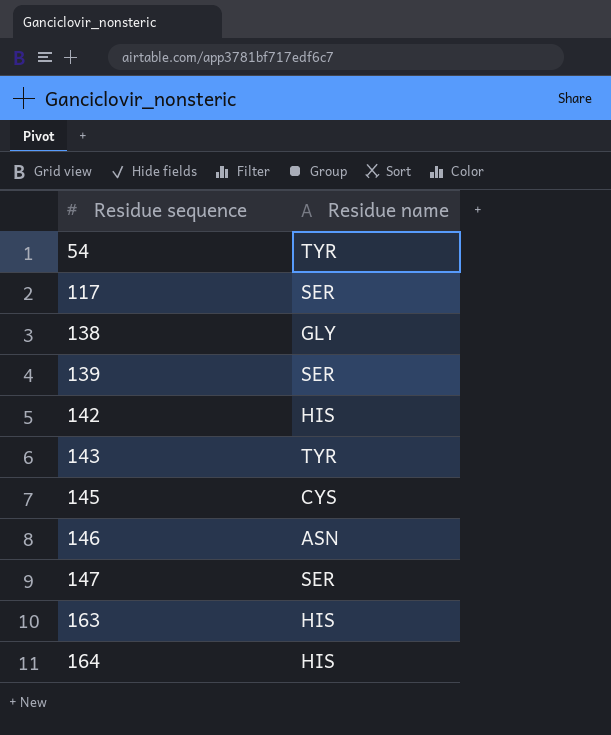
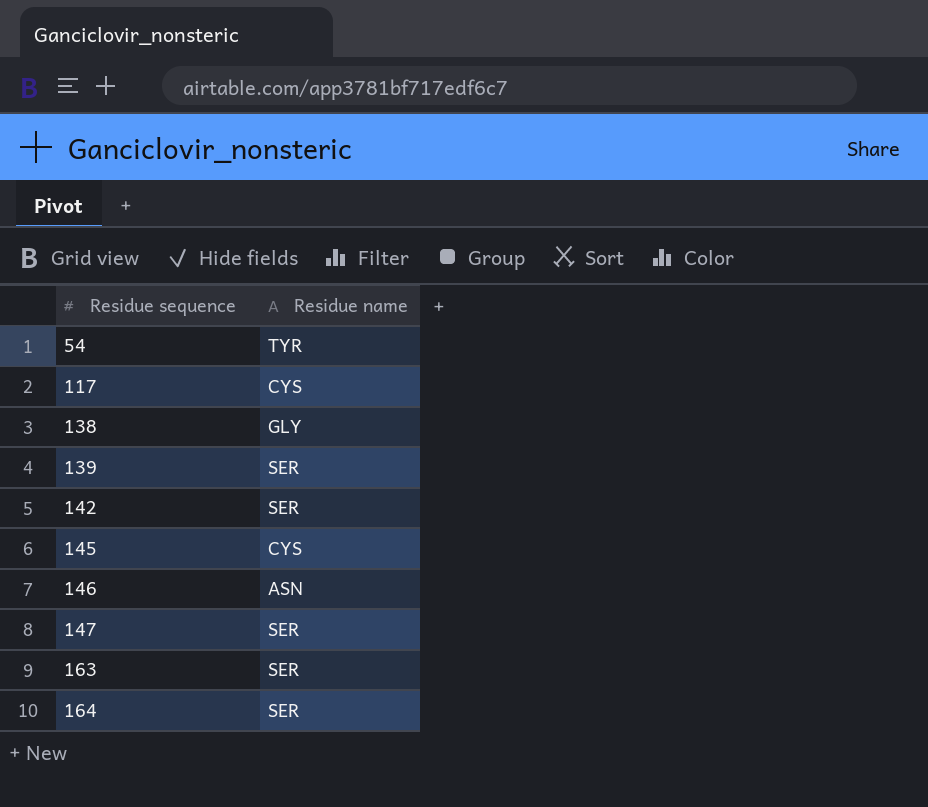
row 143: TYR -> none
117 | Residue name: SER -> CYS
142 | Residue name: HIS -> SER
163 | Residue name: HIS -> SER
164 | Residue name: HIS -> SER

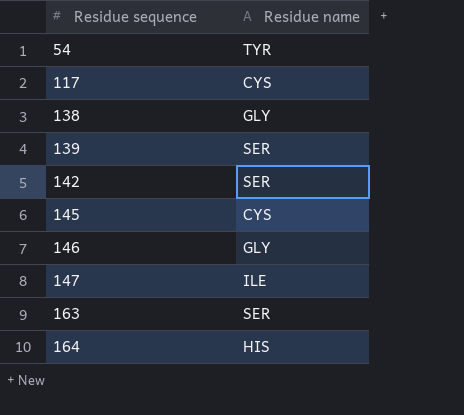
146 | Residue name: ASN -> GLY
147 | Residue name: SER -> ILE
164 | Residue name: SER -> HIS

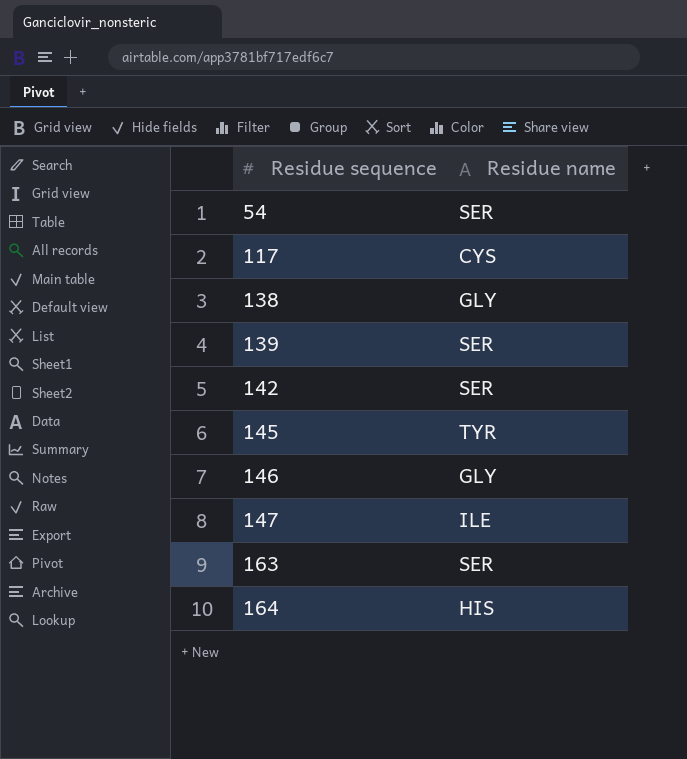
54 | Residue name: TYR -> SER
145 | Residue name: CYS -> TYR

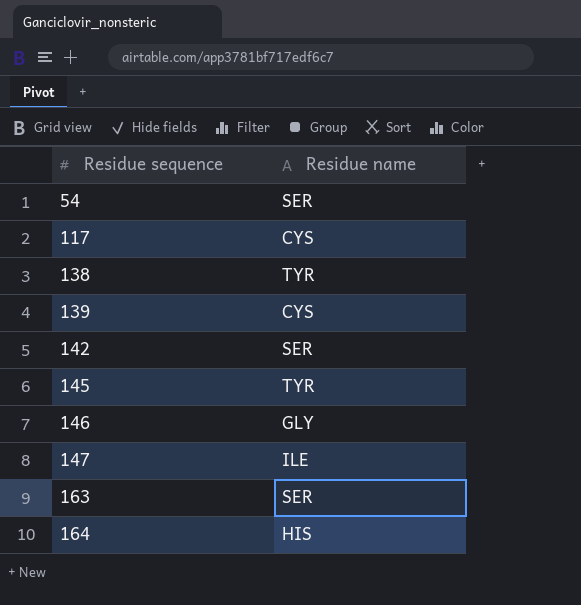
138 | Residue name: GLY -> TYR
139 | Residue name: SER -> CYS

